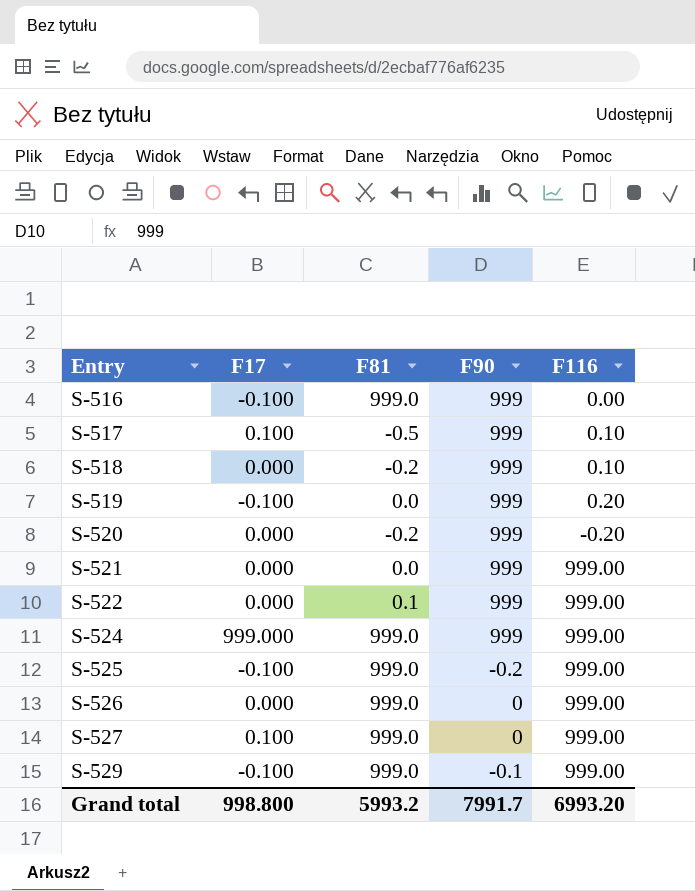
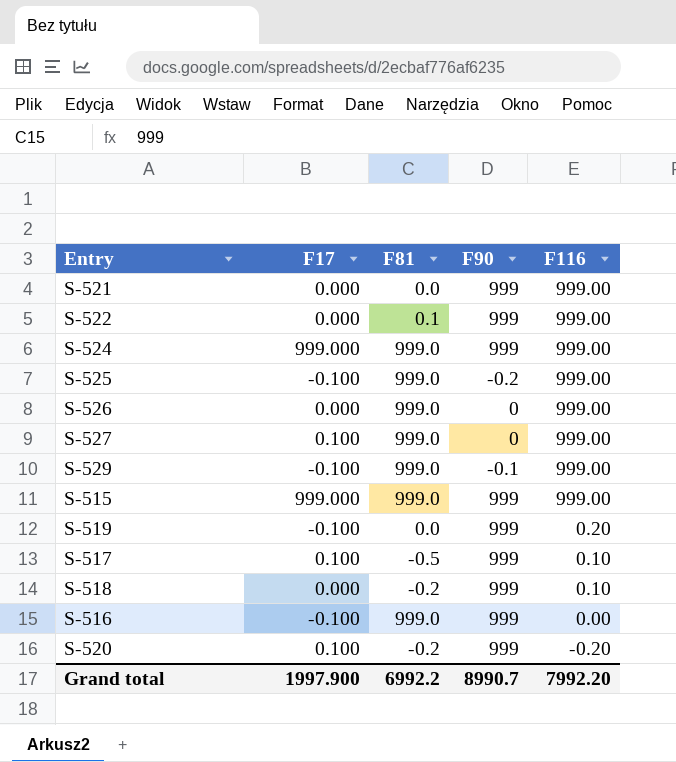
row order: Entry ascending -> F116 descending
row S-515: none -> 999.000 | 999.0 | 999 | 999.00
S-520 | F17: 0.000 -> 0.100
Grand total | F17: 998.800 -> 1997.900
Grand total | F81: 5993.2 -> 6992.2
Grand total | F90: 7991.7 -> 8990.7
Grand total | F116: 6993.20 -> 7992.20

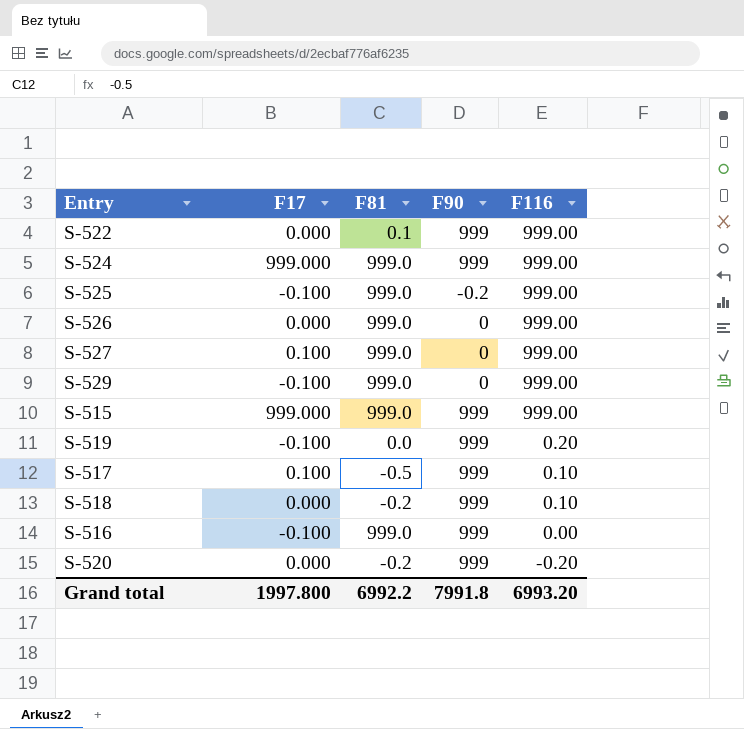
row S-521: 0.000 | 0.0 | 999 | 999.00 -> none
S-529 | F90: -0.1 -> 0
S-520 | F17: 0.100 -> 0.000
Grand total | F17: 1997.900 -> 1997.800
Grand total | F90: 8990.7 -> 7991.8
Grand total | F116: 7992.20 -> 6993.20

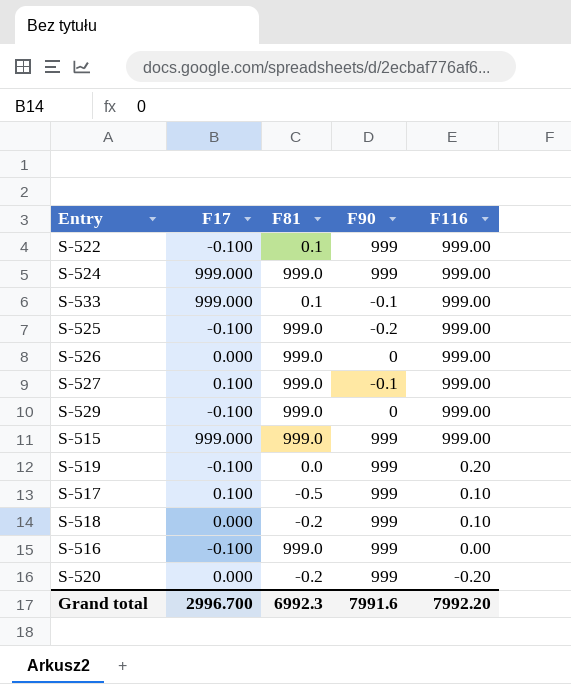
S-522 | F17: 0.000 -> -0.100
row S-533: none -> 999.000 | 0.1 | -0.1 | 999.00
S-527 | F90: 0 -> -0.1
Grand total | F17: 1997.800 -> 2996.700
Grand total | F81: 6992.2 -> 6992.3
Grand total | F90: 7991.8 -> 7991.6
Grand total | F116: 6993.20 -> 7992.20

